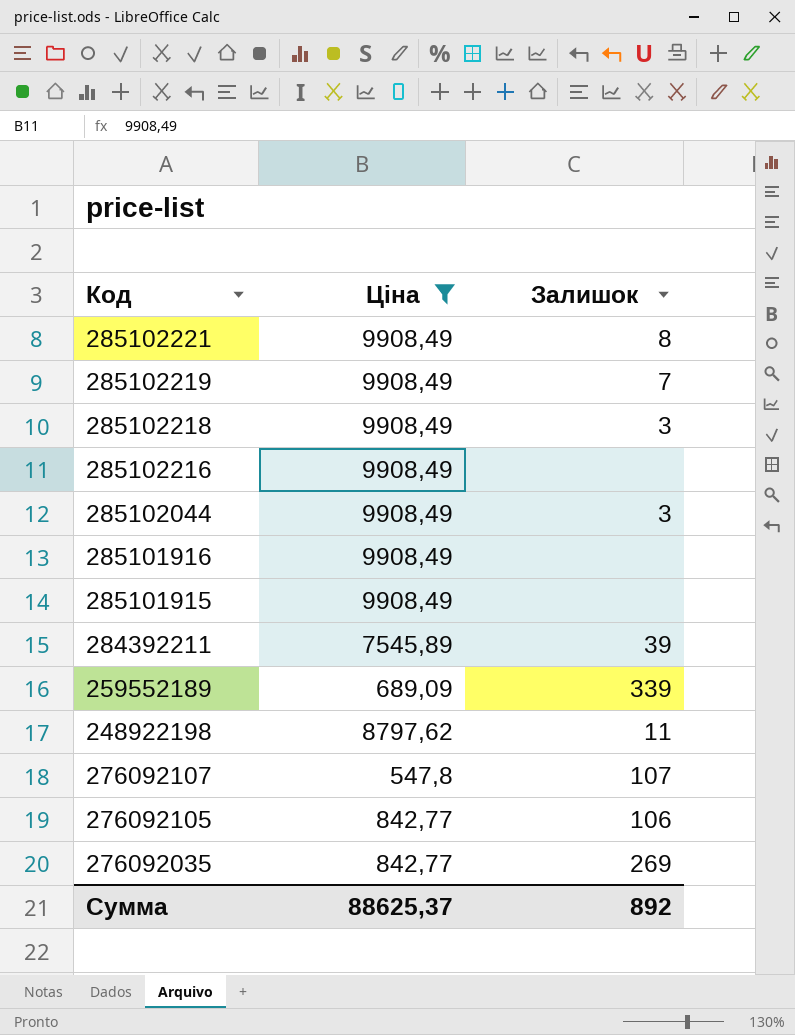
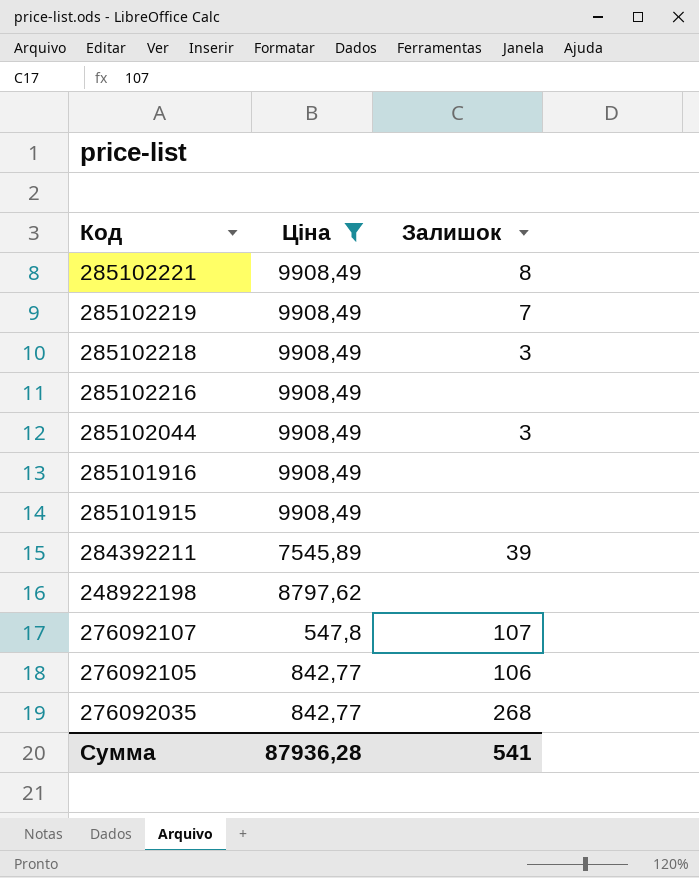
row 259552189: 689,09 | 339 -> none
248922198 | Залишок: 11 -> none
276092035 | Залишок: 269 -> 268
Сумма | Ціна: 88625,37 -> 87936,28
Сумма | Залишок: 892 -> 541

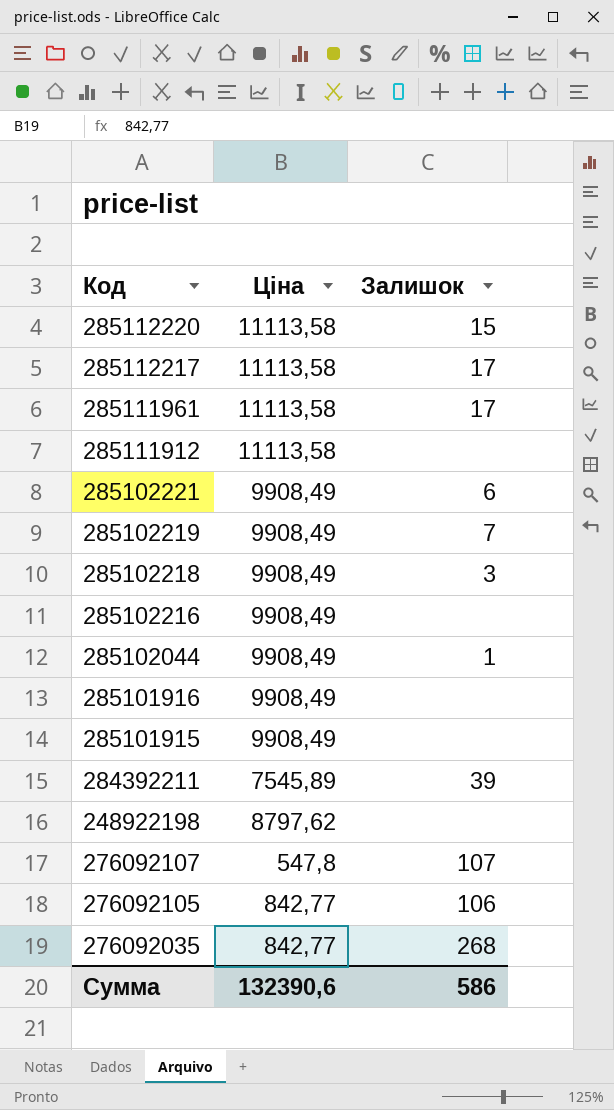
filter: Ціна != 11113,58 -> none
285102221 | Залишок: 8 -> 6
285102044 | Залишок: 3 -> 1
Сумма | Ціна: 87936,28 -> 132390,6
Сумма | Залишок: 541 -> 586

